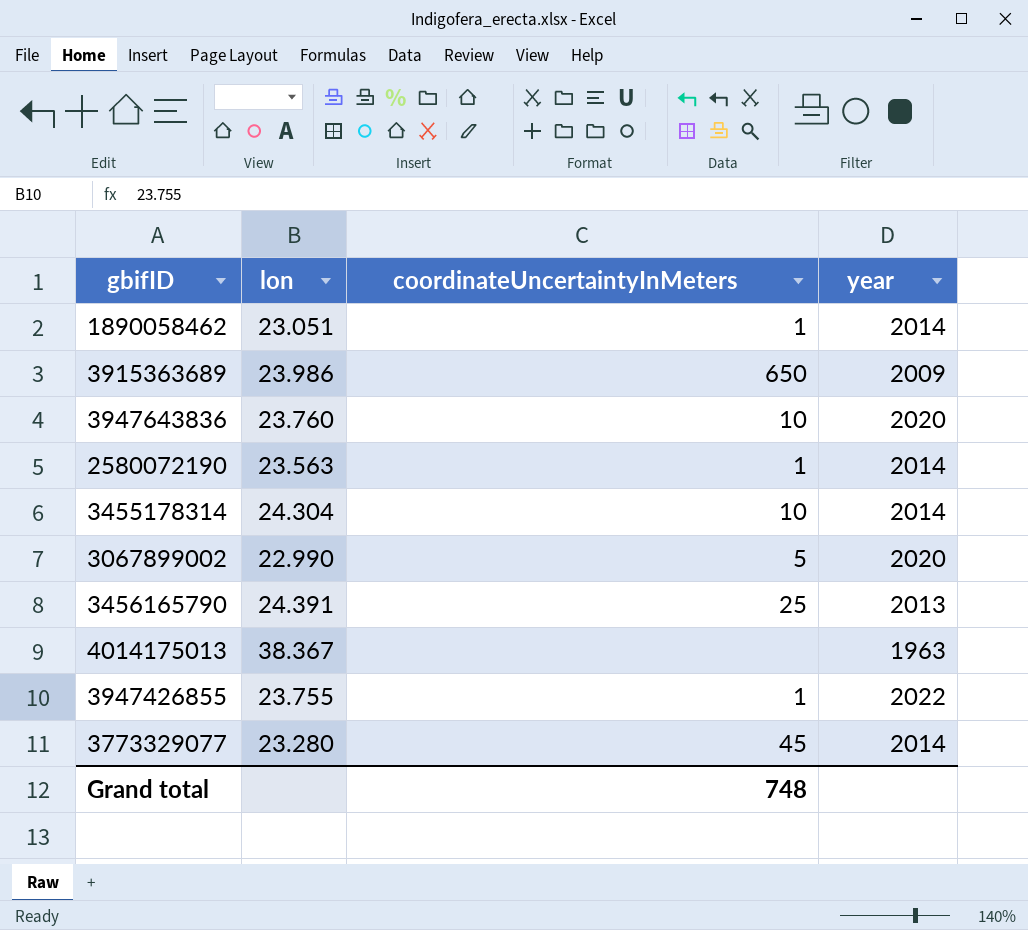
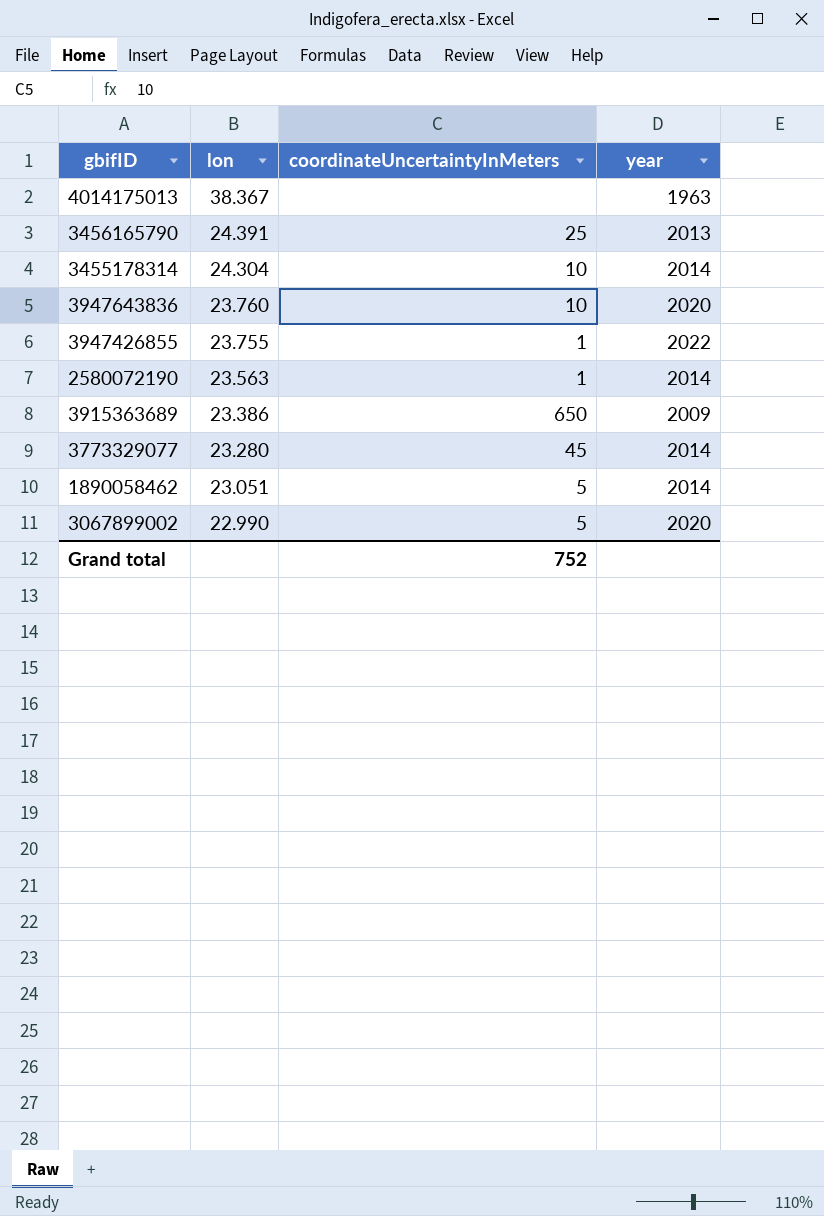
row order: none -> lon descending
3915363689 | lon: 23.986 -> 23.386
1890058462 | coordinateUncertaintyInMeters: 1 -> 5
Grand total | coordinateUncertaintyInMeters: 748 -> 752

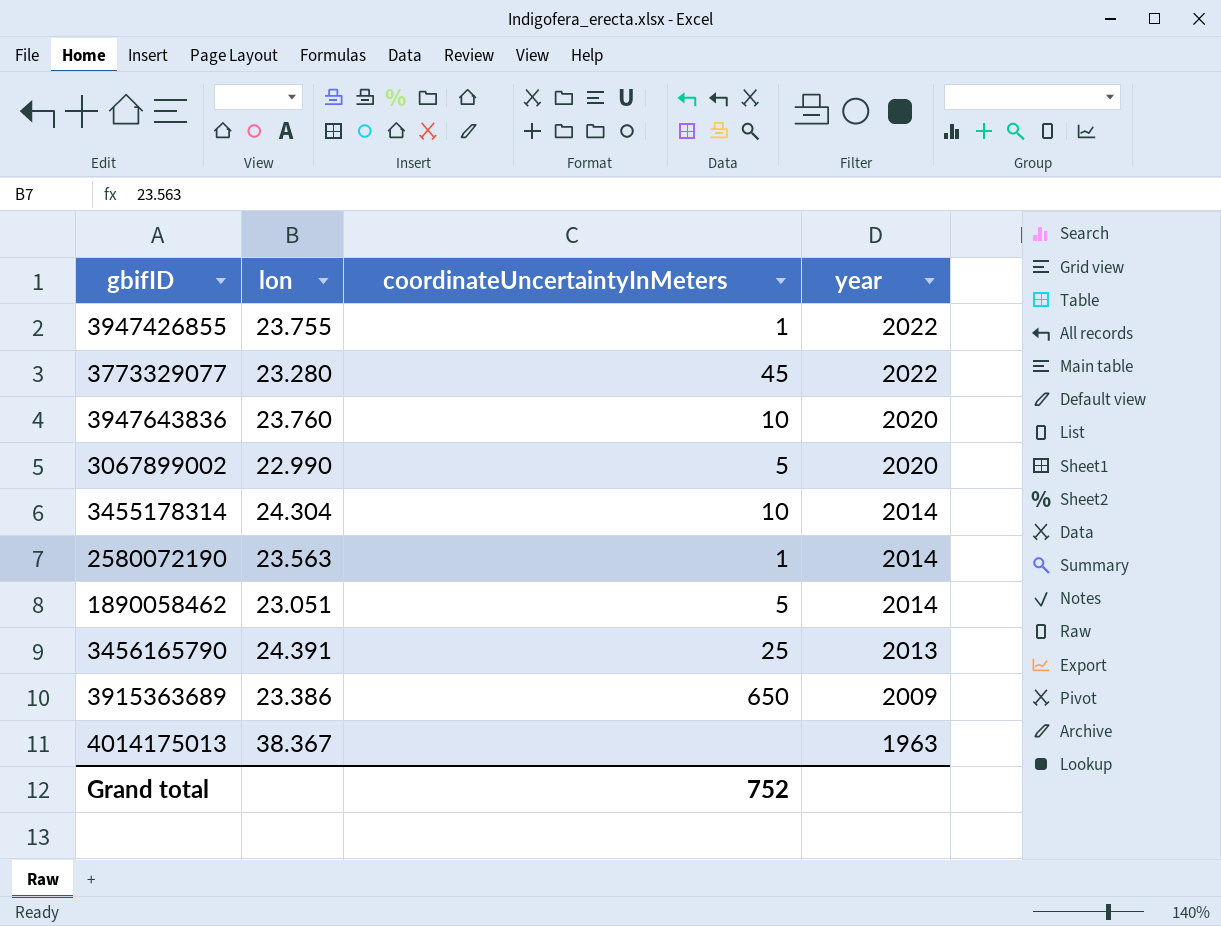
row order: lon descending -> year descending
3773329077 | year: 2014 -> 2022

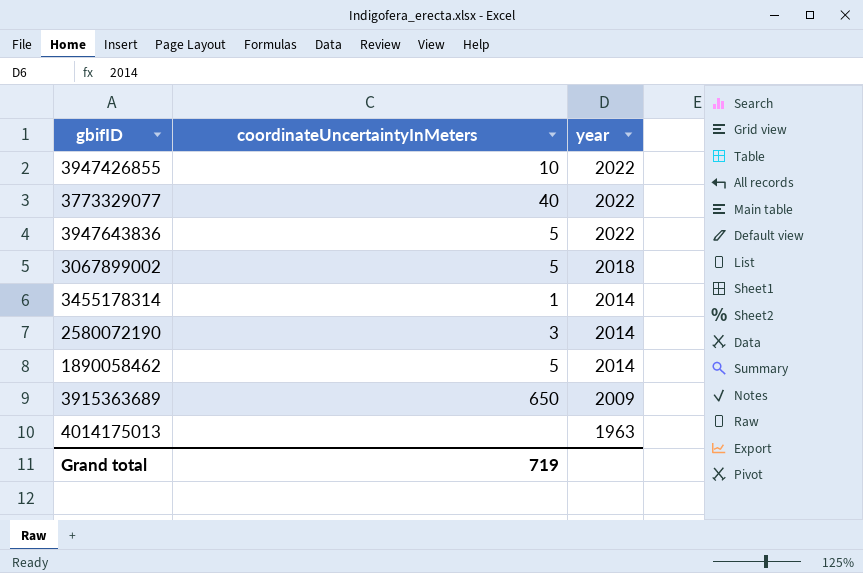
column lon | position: 2 -> none
row 3456165790: 24.391 | 25 | 2013 -> none
3947426855 | coordinateUncertaintyInMeters: 1 -> 10
3773329077 | coordinateUncertaintyInMeters: 45 -> 40
3947643836 | coordinateUncertaintyInMeters: 10 -> 5
3947643836 | year: 2020 -> 2022
3067899002 | year: 2020 -> 2018
3455178314 | coordinateUncertaintyInMeters: 10 -> 1
2580072190 | coordinateUncertaintyInMeters: 1 -> 3
Grand total | coordinateUncertaintyInMeters: 752 -> 719

